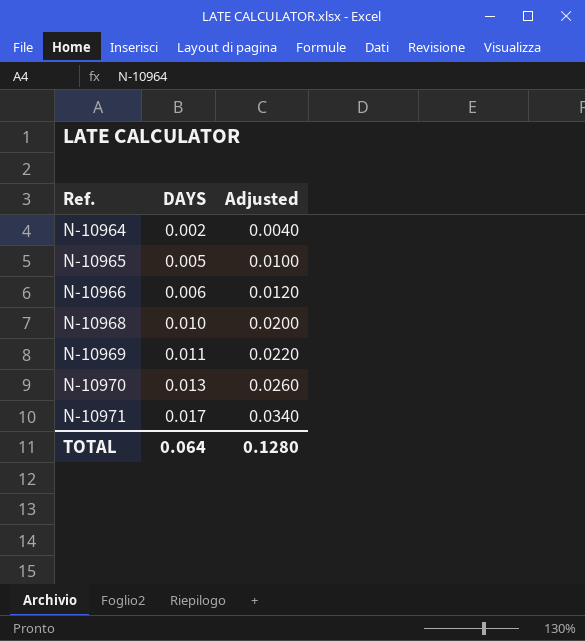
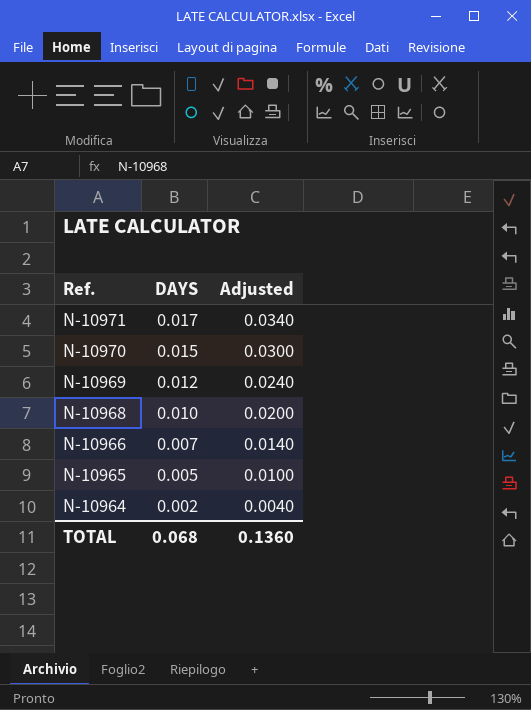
row order: Ref. ascending -> Ref. descending
N-10970 | DAYS: 0.013 -> 0.015
N-10970 | Adjusted: 0.0260 -> 0.0300
N-10969 | DAYS: 0.011 -> 0.012
N-10969 | Adjusted: 0.0220 -> 0.0240
N-10966 | DAYS: 0.006 -> 0.007
N-10966 | Adjusted: 0.0120 -> 0.0140
TOTAL | DAYS: 0.064 -> 0.068
TOTAL | Adjusted: 0.1280 -> 0.1360

